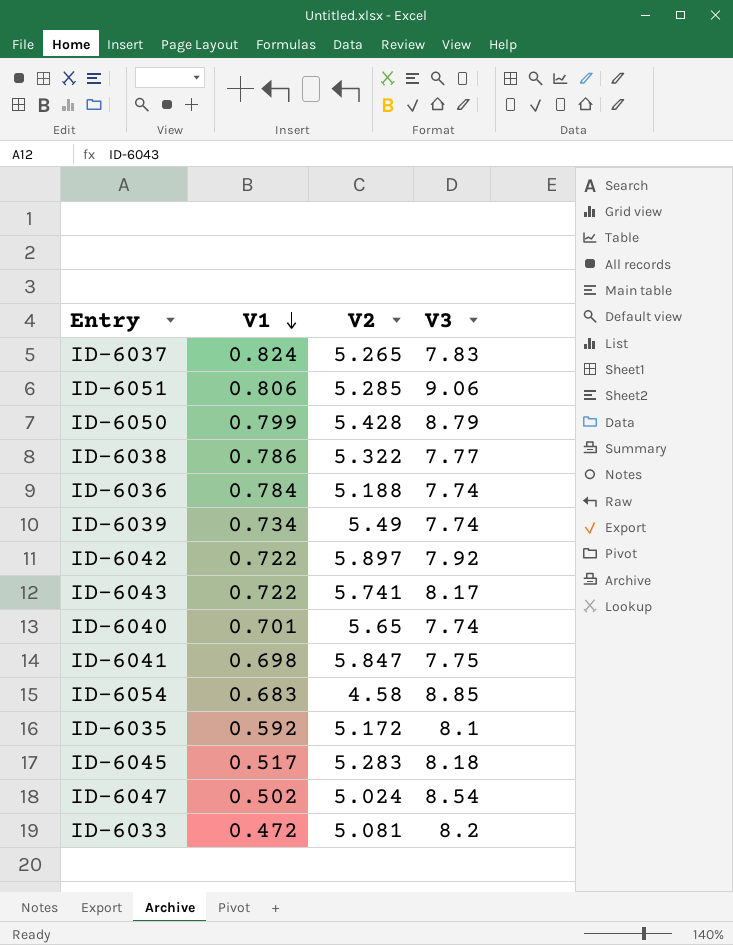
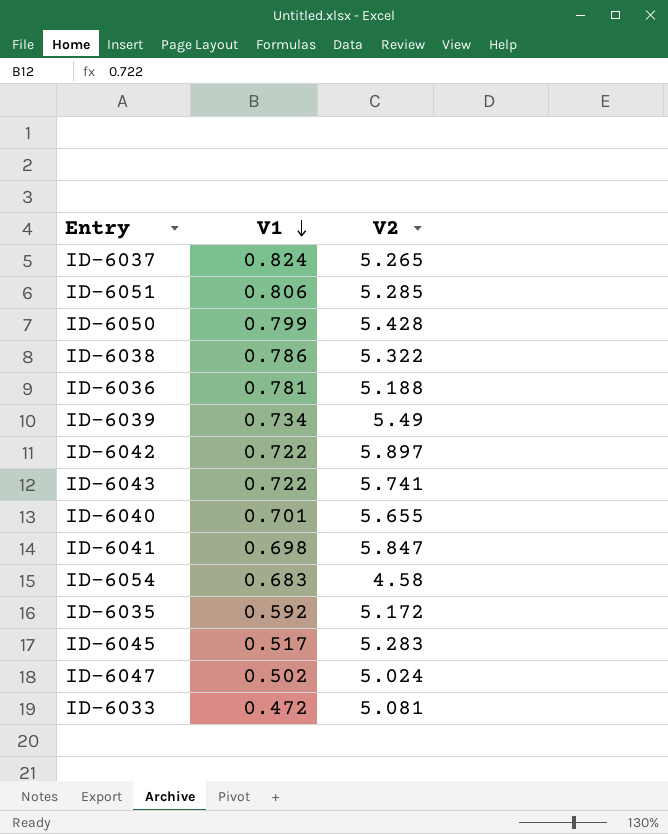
column V3 | position: 4 -> none
ID-6036 | V1: 0.784 -> 0.781
ID-6040 | V2: 5.65 -> 5.655

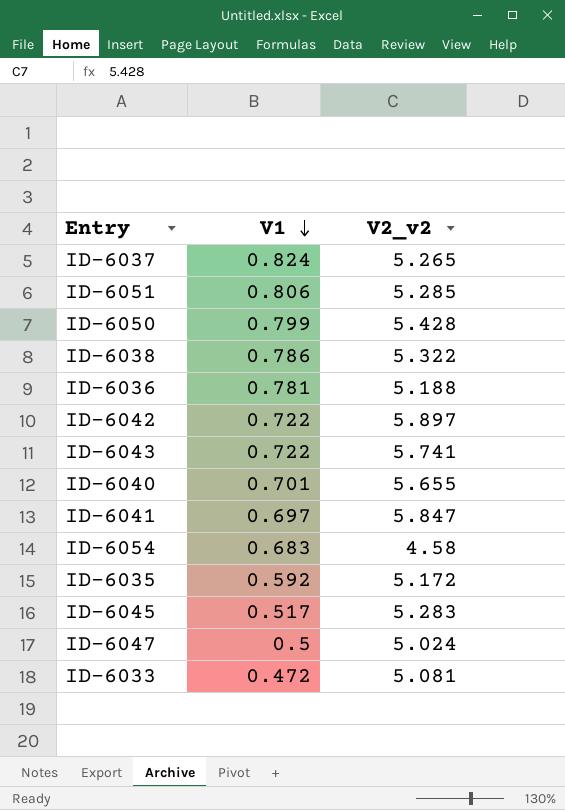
column name: V2 -> V2_v2
row ID-6039: 0.734 | 5.49 -> none
ID-6041 | V1: 0.698 -> 0.697
ID-6047 | V1: 0.502 -> 0.5

